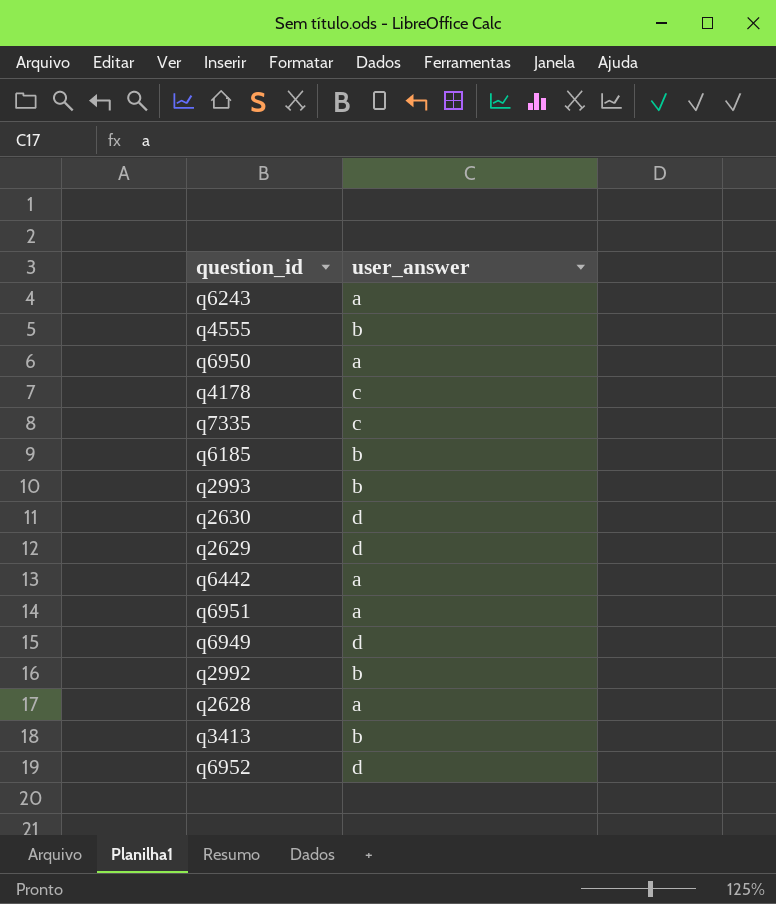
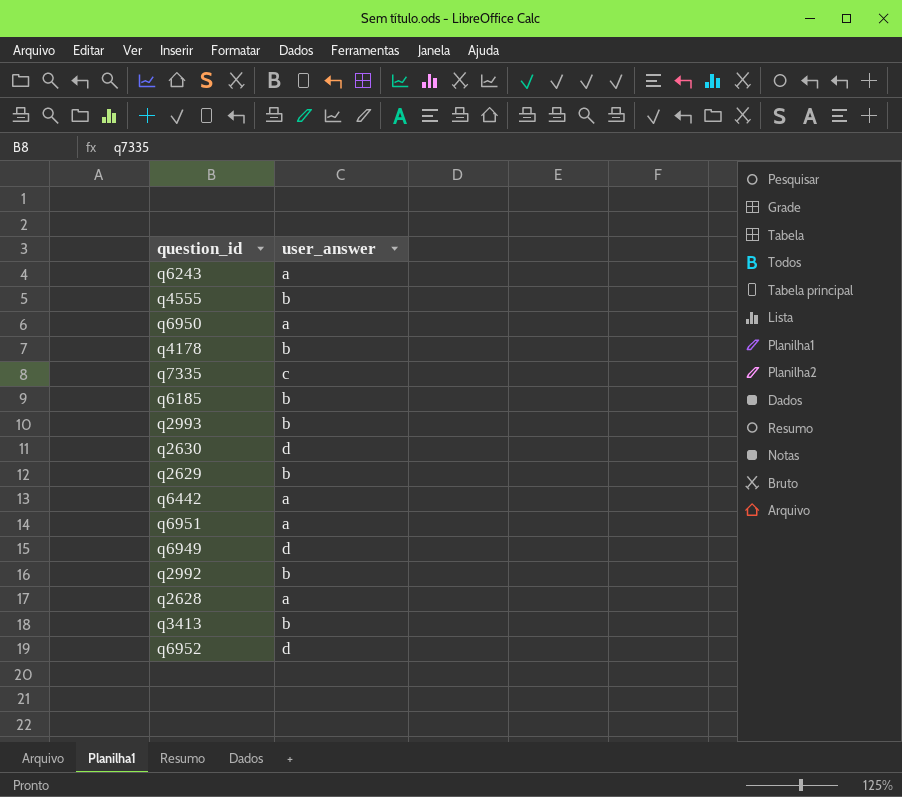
q4178 | user_answer: c -> b
q2629 | user_answer: d -> b

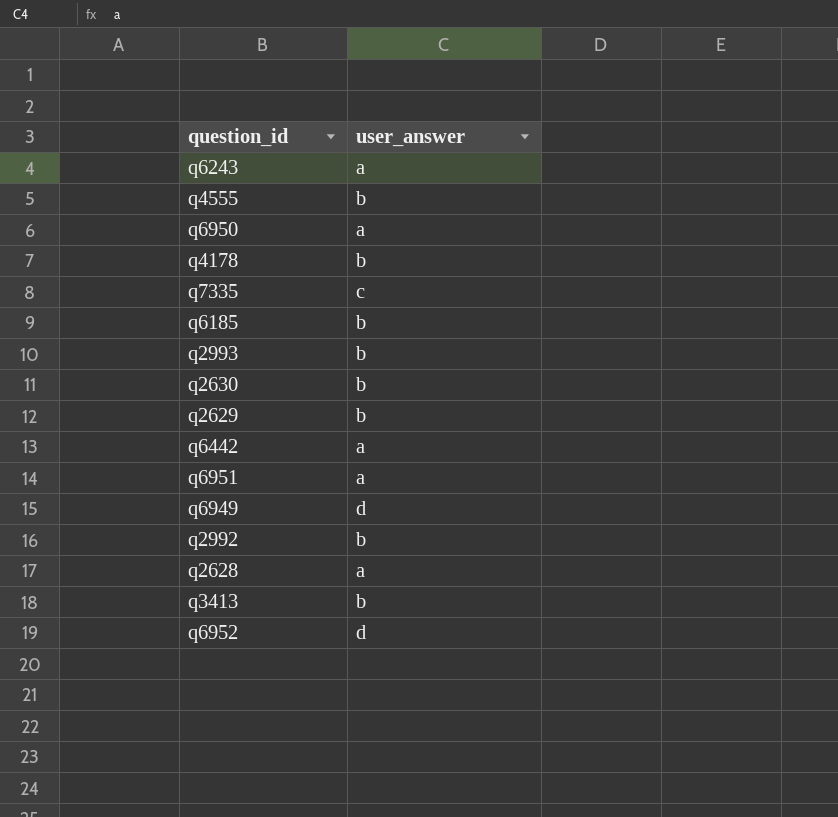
q2630 | user_answer: d -> b

